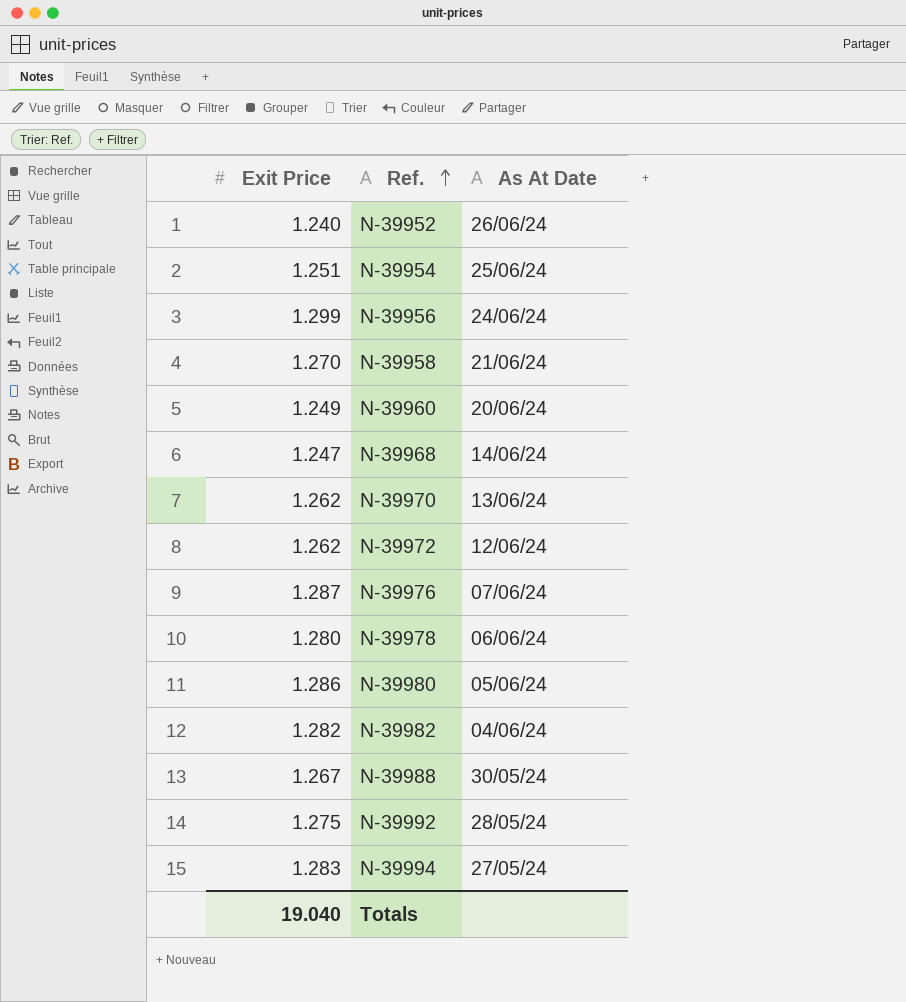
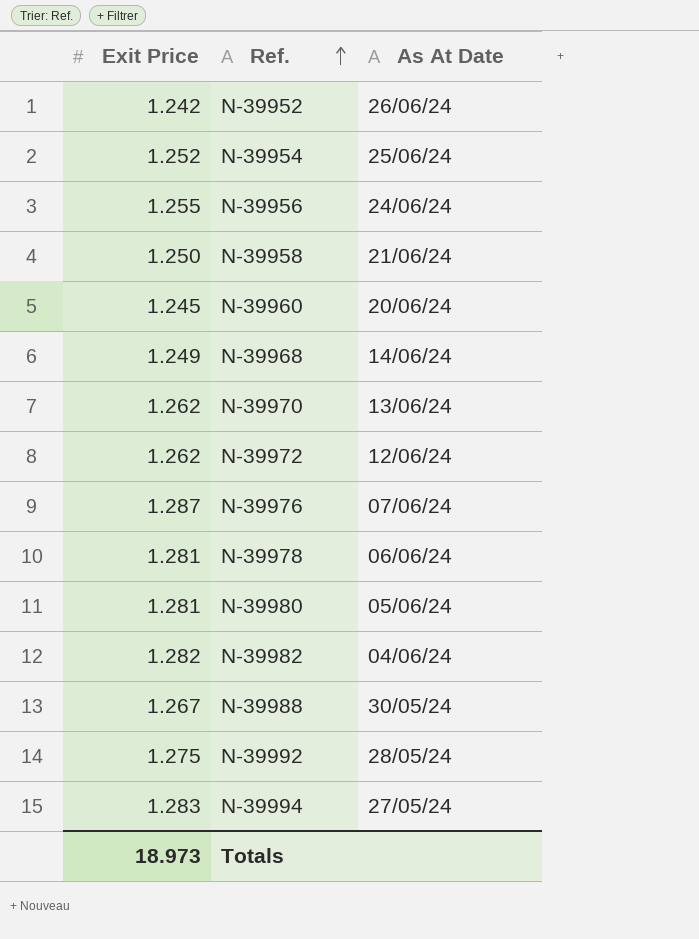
N-39952 | Exit Price: 1.240 -> 1.242
N-39954 | Exit Price: 1.251 -> 1.252
N-39956 | Exit Price: 1.299 -> 1.255
N-39958 | Exit Price: 1.270 -> 1.250
N-39960 | Exit Price: 1.249 -> 1.245
N-39968 | Exit Price: 1.247 -> 1.249
N-39978 | Exit Price: 1.280 -> 1.281
N-39980 | Exit Price: 1.286 -> 1.281
Totals | Exit Price: 19.040 -> 18.973

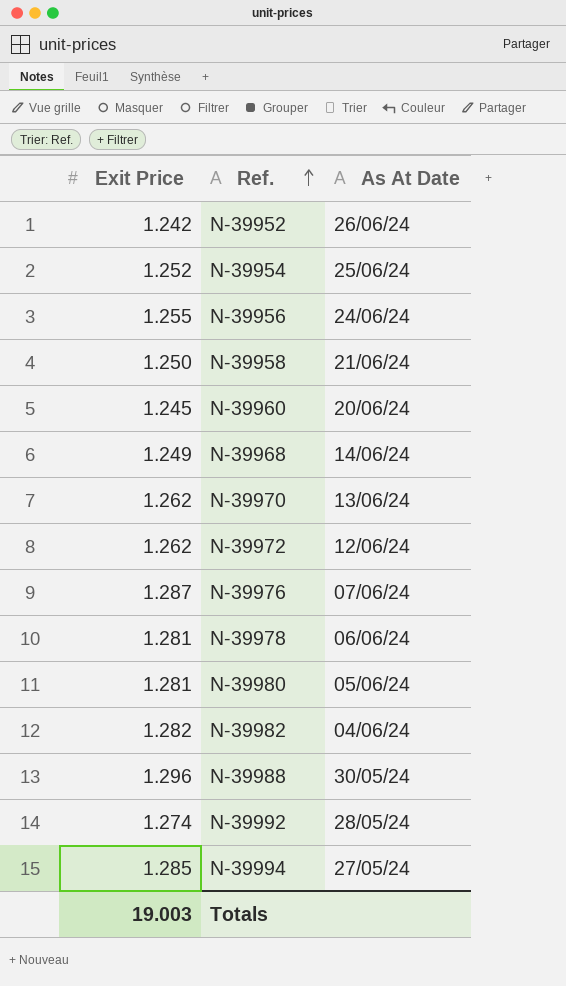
N-39988 | Exit Price: 1.267 -> 1.296
N-39992 | Exit Price: 1.275 -> 1.274
N-39994 | Exit Price: 1.283 -> 1.285
Totals | Exit Price: 18.973 -> 19.003

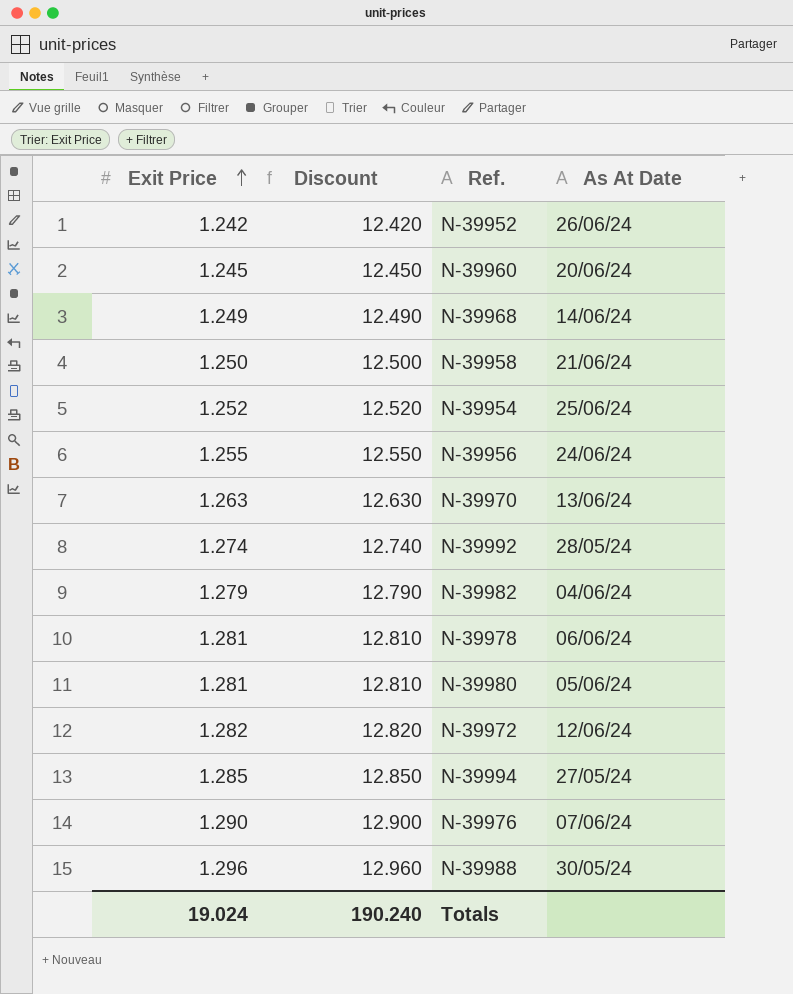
row order: Ref. ascending -> Exit Price ascending
column Discount | formula: none -> [Exit Price] * 10
N-39970 | Exit Price: 1.262 -> 1.263
N-39982 | Exit Price: 1.282 -> 1.279
N-39972 | Exit Price: 1.262 -> 1.282
N-39976 | Exit Price: 1.287 -> 1.290
Totals | Exit Price: 19.003 -> 19.024

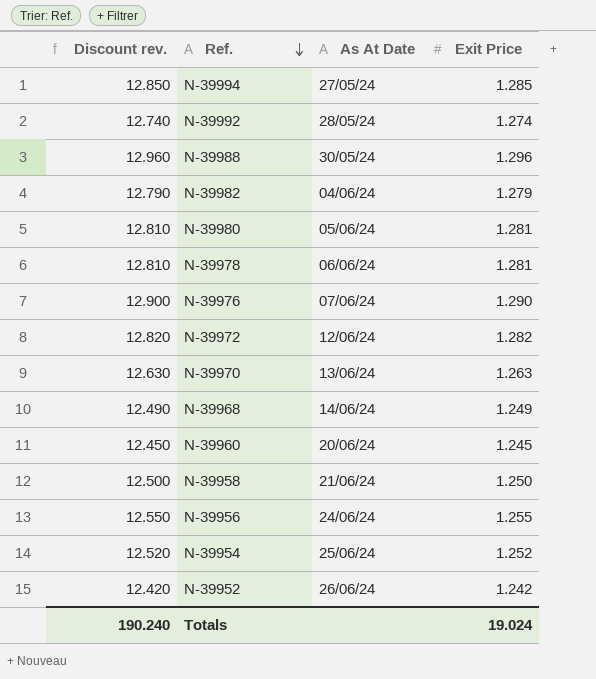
row order: Exit Price ascending -> Ref. descending
column name: Discount -> Discount rev.
column Exit Price | position: 1 -> 4

